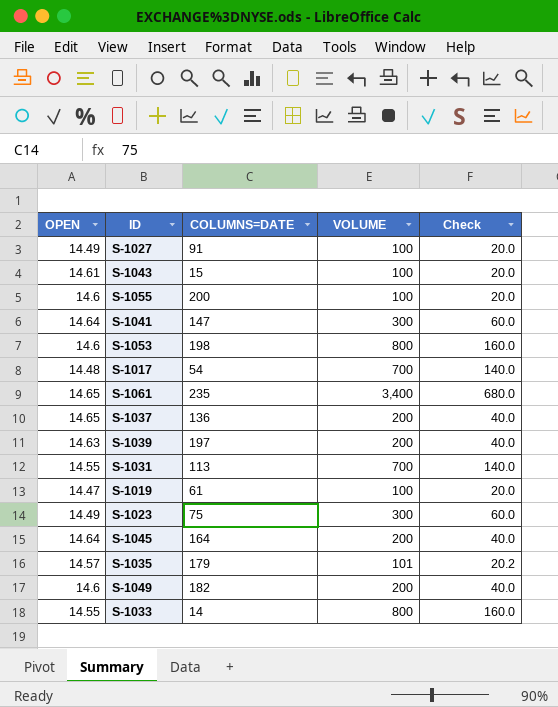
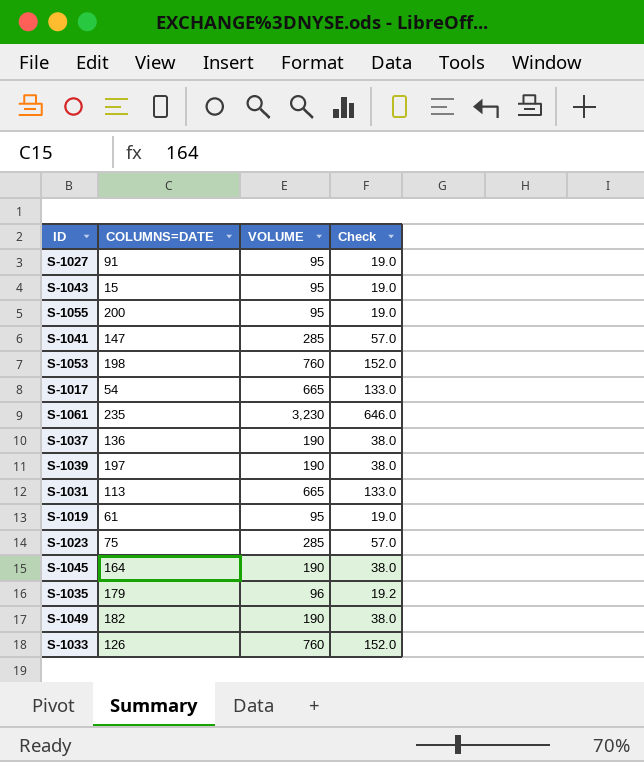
column OPEN | position: 1 -> none
S-1027 | VOLUME: 100 -> 95
S-1027 | Check: 20.0 -> 19.0
S-1043 | VOLUME: 100 -> 95
S-1043 | Check: 20.0 -> 19.0
S-1055 | VOLUME: 100 -> 95
S-1055 | Check: 20.0 -> 19.0
S-1041 | VOLUME: 300 -> 285
S-1041 | Check: 60.0 -> 57.0
S-1053 | VOLUME: 800 -> 760
S-1053 | Check: 160.0 -> 152.0
S-1017 | VOLUME: 700 -> 665
S-1017 | Check: 140.0 -> 133.0
S-1061 | VOLUME: 3,400 -> 3,230
S-1061 | Check: 680.0 -> 646.0
S-1037 | VOLUME: 200 -> 190
S-1037 | Check: 40.0 -> 38.0
S-1039 | VOLUME: 200 -> 190
S-1039 | Check: 40.0 -> 38.0
S-1031 | VOLUME: 700 -> 665
S-1031 | Check: 140.0 -> 133.0
S-1019 | VOLUME: 100 -> 95
S-1019 | Check: 20.0 -> 19.0
S-1023 | VOLUME: 300 -> 285
S-1023 | Check: 60.0 -> 57.0
S-1045 | VOLUME: 200 -> 190
S-1045 | Check: 40.0 -> 38.0
S-1035 | VOLUME: 101 -> 96
S-1035 | Check: 20.2 -> 19.2
S-1049 | VOLUME: 200 -> 190
S-1049 | Check: 40.0 -> 38.0
S-1033 | COLUMNS=DATE: 14 -> 126
S-1033 | VOLUME: 800 -> 760
S-1033 | Check: 160.0 -> 152.0

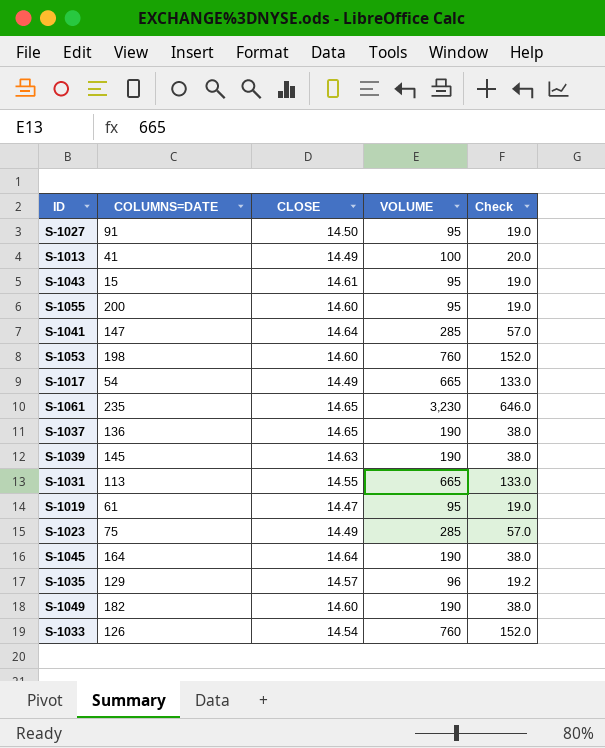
column CLOSE | position: none -> 3
row S-1013: none -> 41 | 14.49 | 100 | 20.0
S-1039 | COLUMNS=DATE: 197 -> 145
S-1035 | COLUMNS=DATE: 179 -> 129

